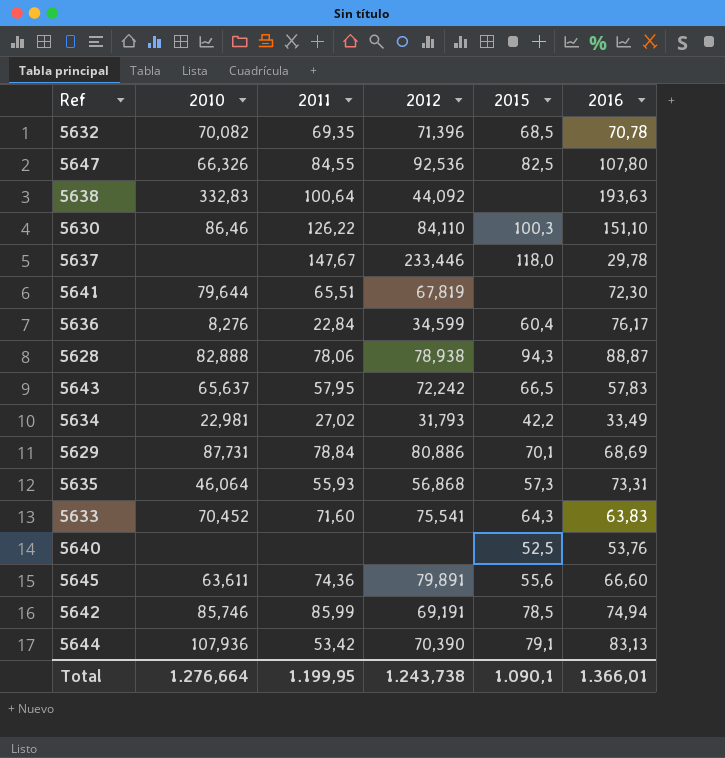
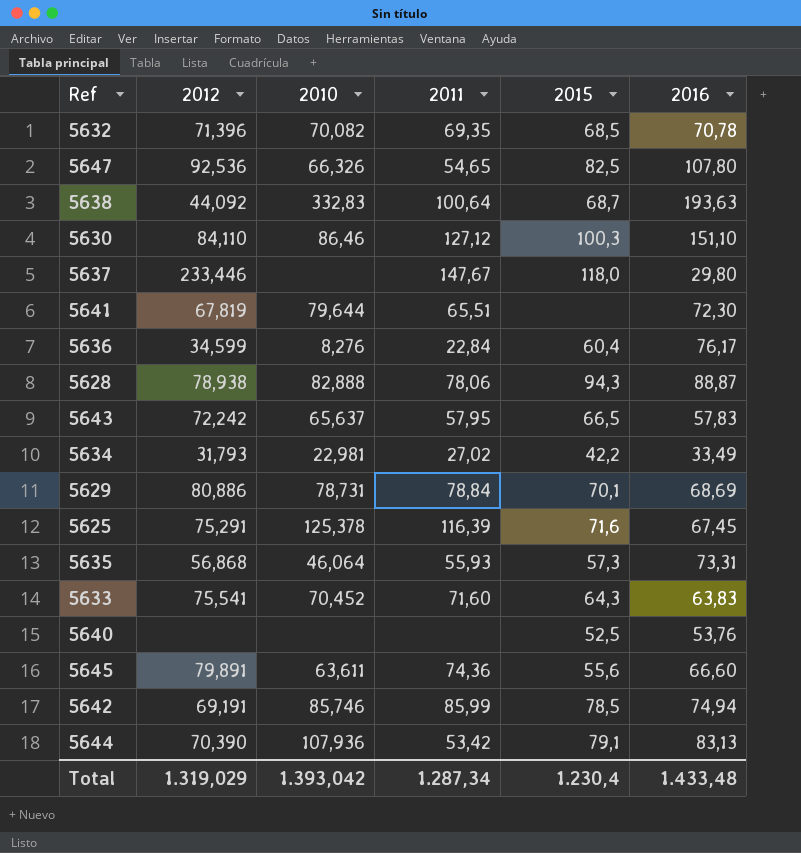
column 2012 | position: 4 -> 2
5647 | 2011: 84,55 -> 54,65
5638 | 2015: none -> 68,7
5630 | 2011: 126,22 -> 127,12
5637 | 2016: 29,78 -> 29,80
5629 | 2010: 87,731 -> 78,731
row 5625: none -> 75,291 | 125,378 | 116,39 | 71,6 | 67,45
Total | 2012: 1.243,738 -> 1.319,029
Total | 2010: 1.276,664 -> 1.393,042
Total | 2011: 1.199,95 -> 1.287,34
Total | 2015: 1.090,1 -> 1.230,4
Total | 2016: 1.366,01 -> 1.433,48

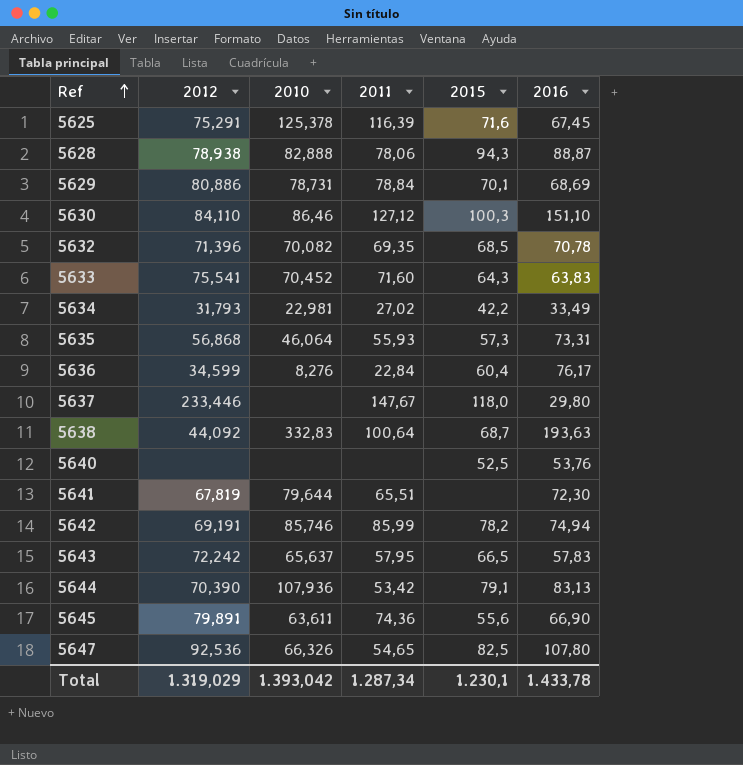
row order: none -> Ref ascending
5642 | 2015: 78,5 -> 78,2
5645 | 2016: 66,60 -> 66,90
Total | 2015: 1.230,4 -> 1.230,1
Total | 2016: 1.433,48 -> 1.433,78

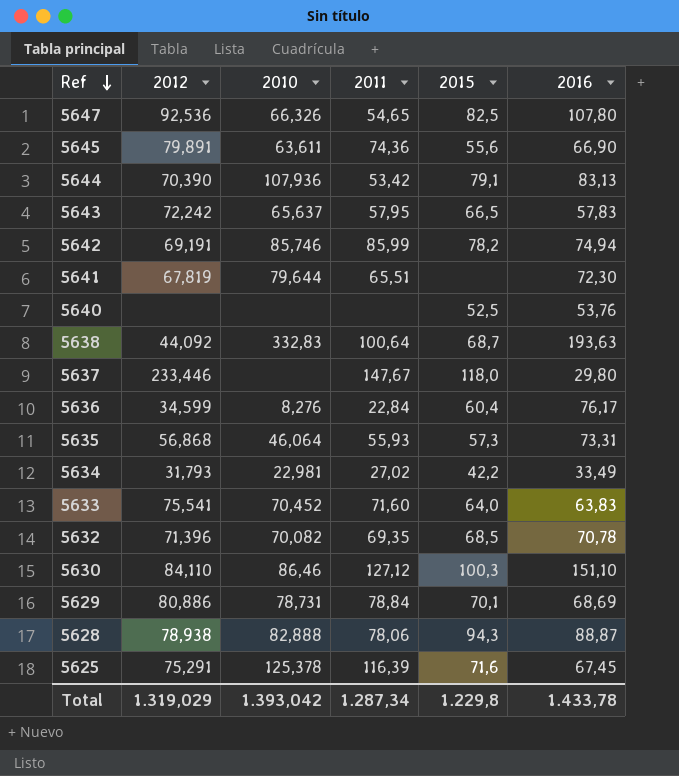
row order: Ref ascending -> Ref descending
5633 | 2015: 64,3 -> 64,0
Total | 2015: 1.230,1 -> 1.229,8

